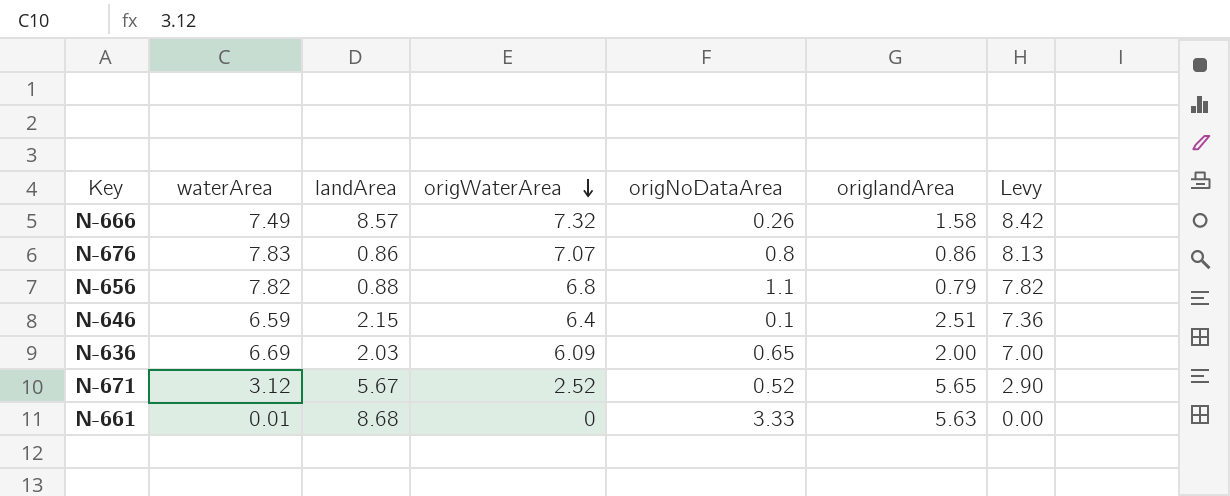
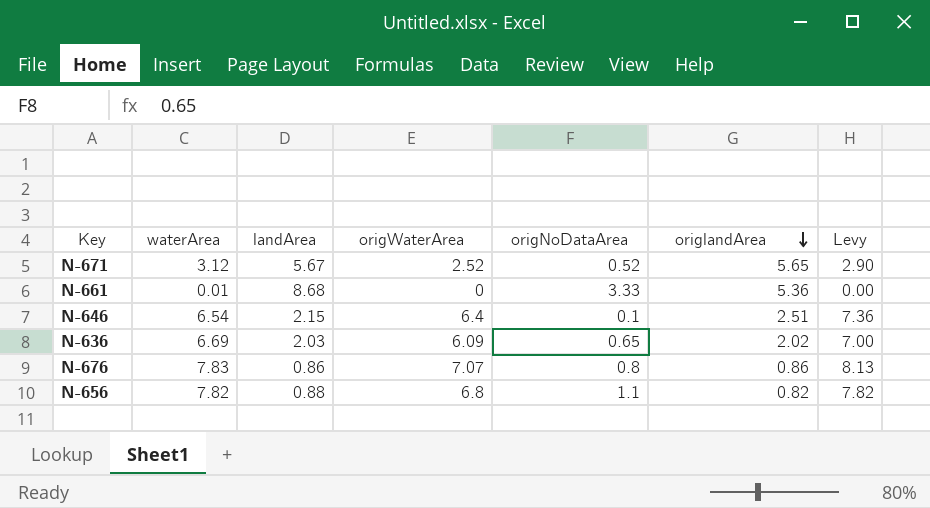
row order: origWaterArea descending -> origlandArea descending
row N-666: 7.49 | 8.57 | 7.32 | 0.26 | 1.58 | 8.42 -> none
N-661 | origlandArea: 5.63 -> 5.36
N-646 | waterArea: 6.59 -> 6.54
N-636 | origlandArea: 2.00 -> 2.02
N-656 | origlandArea: 0.79 -> 0.82

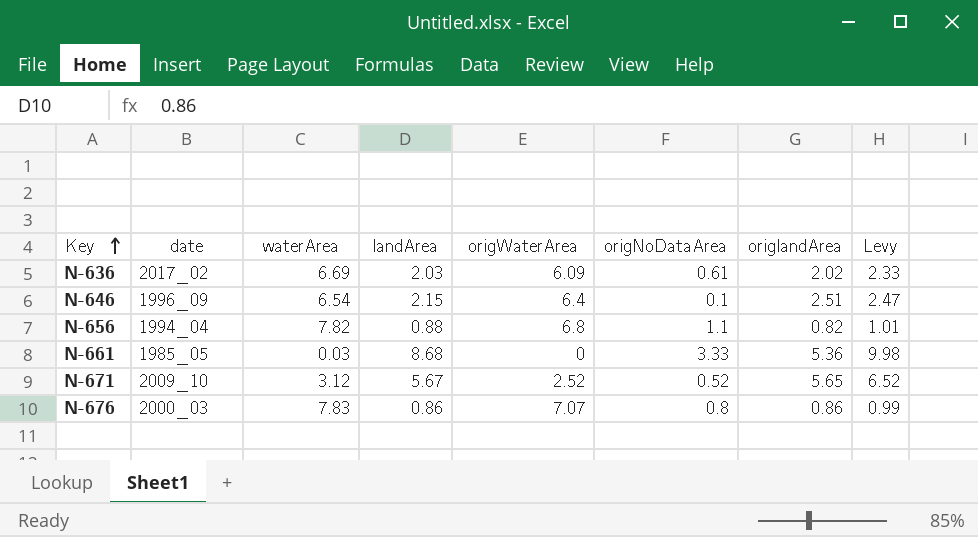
row order: origlandArea descending -> Key ascending
column date | position: none -> 2
column Levy | formula: [origWaterArea] * 1.15 -> [landArea] * 1.15
N-636 | origNoDataArea: 0.65 -> 0.61
N-661 | waterArea: 0.01 -> 0.03

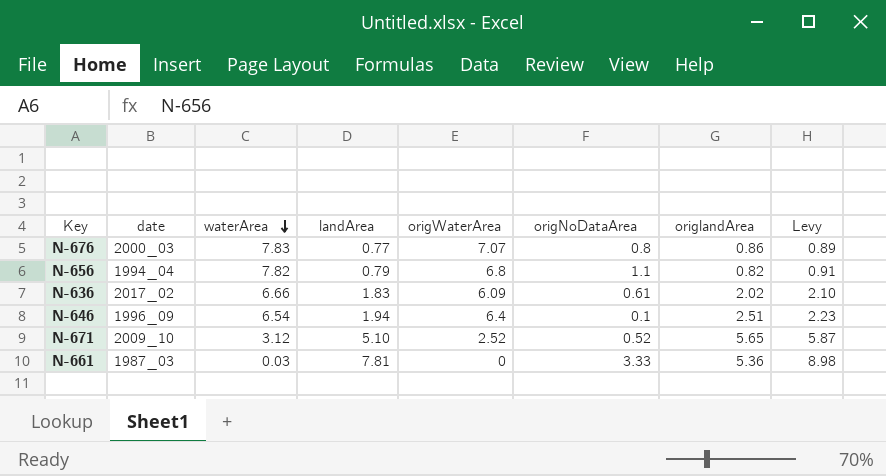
row order: Key ascending -> waterArea descending
N-676 | landArea: 0.86 -> 0.77
N-676 | Levy: 0.99 -> 0.89
N-656 | landArea: 0.88 -> 0.79
N-656 | Levy: 1.01 -> 0.91
N-636 | waterArea: 6.69 -> 6.66
N-636 | landArea: 2.03 -> 1.83
N-636 | Levy: 2.33 -> 2.10
N-646 | landArea: 2.15 -> 1.94
N-646 | Levy: 2.47 -> 2.23
N-671 | landArea: 5.67 -> 5.10
N-671 | Levy: 6.52 -> 5.87
N-661 | date: 1985_05 -> 1987_03
N-661 | landArea: 8.68 -> 7.81
N-661 | Levy: 9.98 -> 8.98

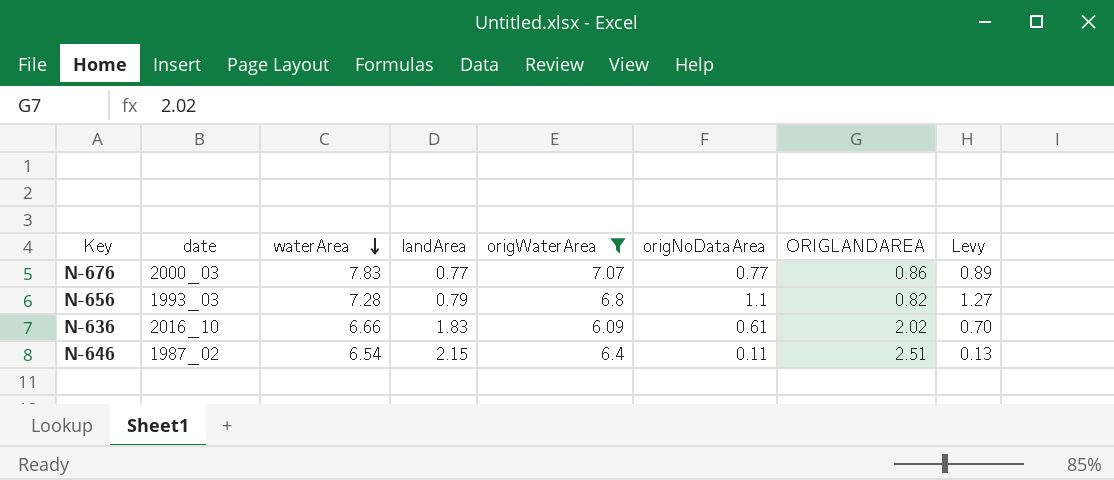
filter: none -> origWaterArea >= 6.09
column name: origlandArea -> ORIGLANDAREA
column Levy | formula: [landArea] * 1.15 -> [origNoDataArea] * 1.15
N-676 | origNoDataArea: 0.8 -> 0.77
N-656 | date: 1994_04 -> 1993_03
N-656 | waterArea: 7.82 -> 7.28
N-636 | date: 2017_02 -> 2016_10
N-646 | date: 1996_09 -> 1987_02
N-646 | landArea: 1.94 -> 2.15
N-646 | origNoDataArea: 0.1 -> 0.11

